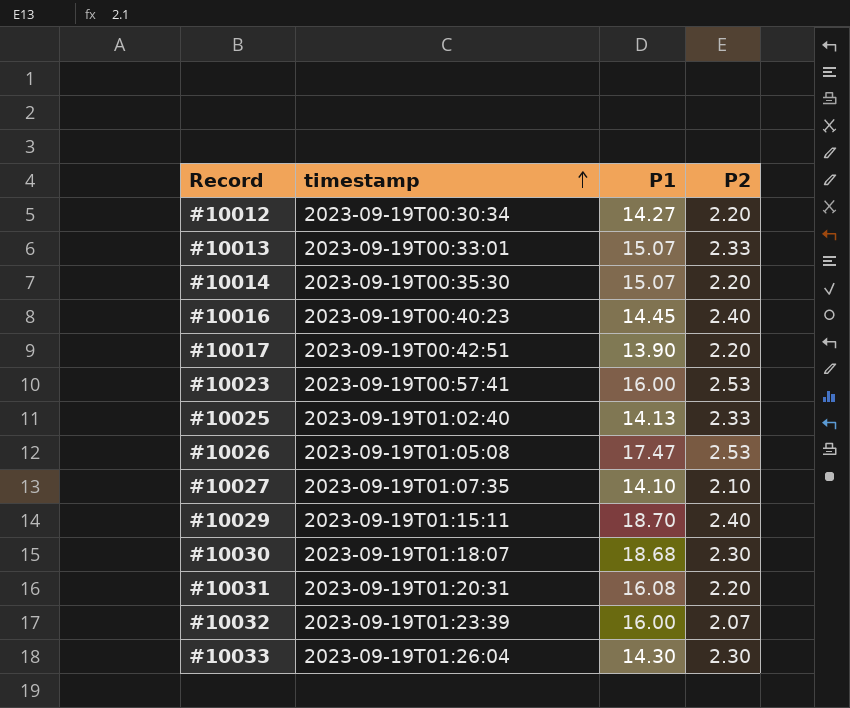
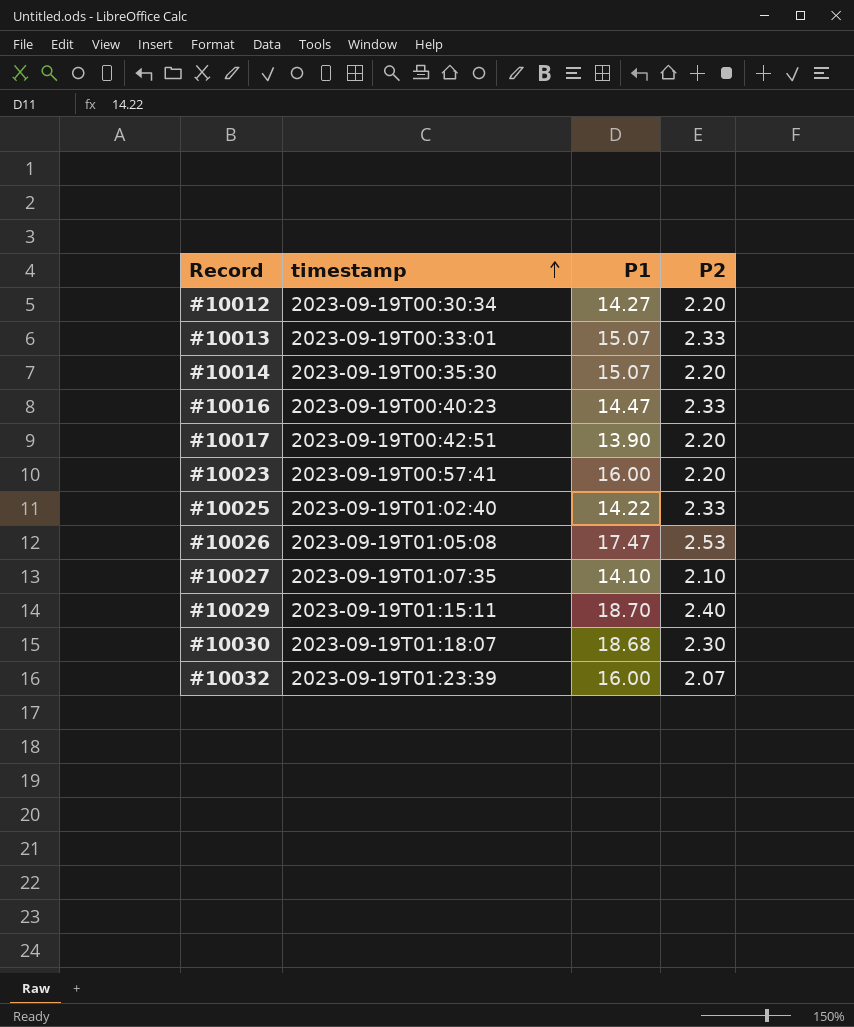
row #10031: 2023-09-19T01:20:31 | 16.08 | 2.20 -> none
row #10033: 2023-09-19T01:26:04 | 14.30 | 2.30 -> none
#10016 | P1: 14.45 -> 14.47
#10016 | P2: 2.40 -> 2.33
#10023 | P2: 2.53 -> 2.20
#10025 | P1: 14.13 -> 14.22

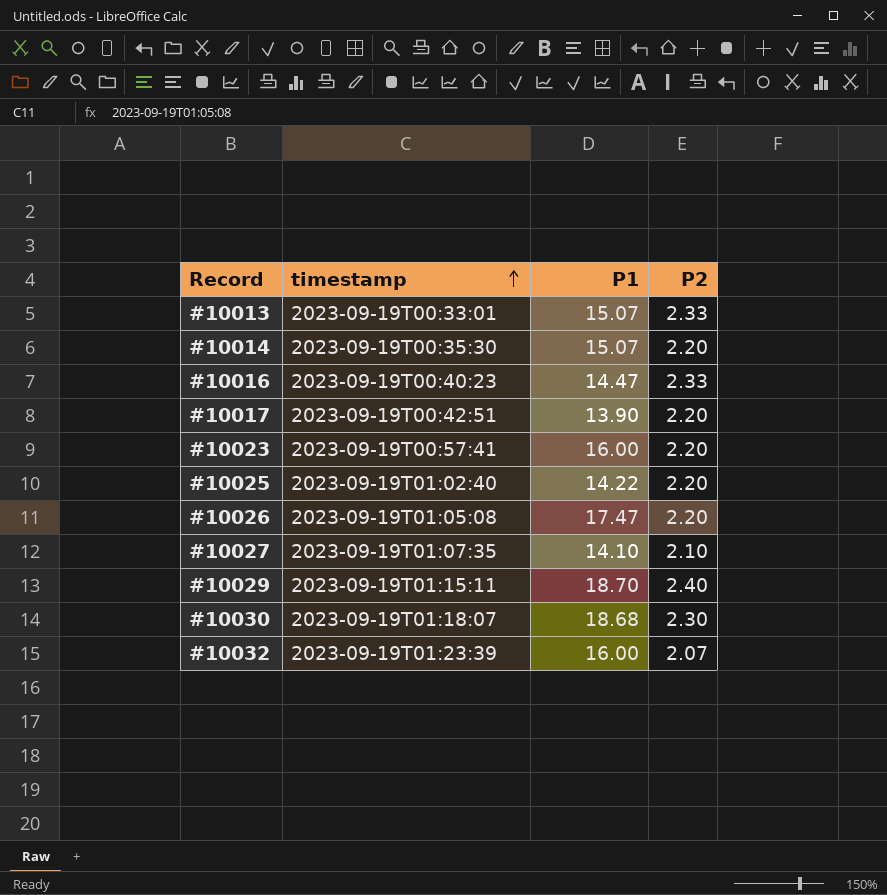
row #10012: 2023-09-19T00:30:34 | 14.27 | 2.20 -> none
#10025 | P2: 2.33 -> 2.20
#10026 | P2: 2.53 -> 2.20

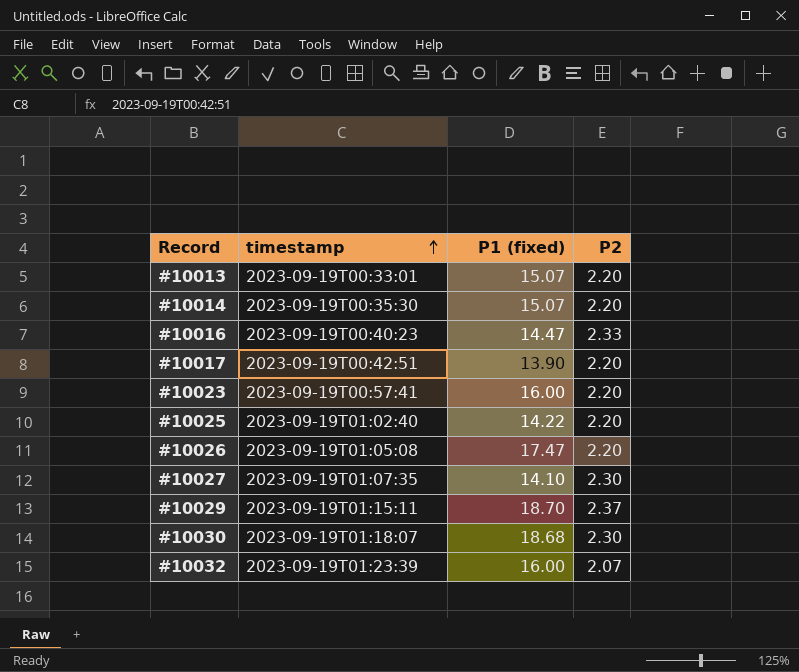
column name: P1 -> P1 (fixed)
#10013 | P2: 2.33 -> 2.20
#10027 | P2: 2.10 -> 2.30
#10029 | P2: 2.40 -> 2.37

